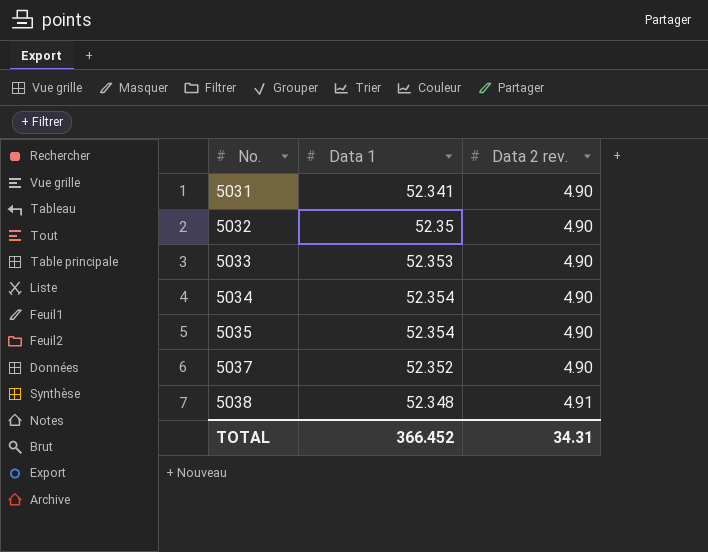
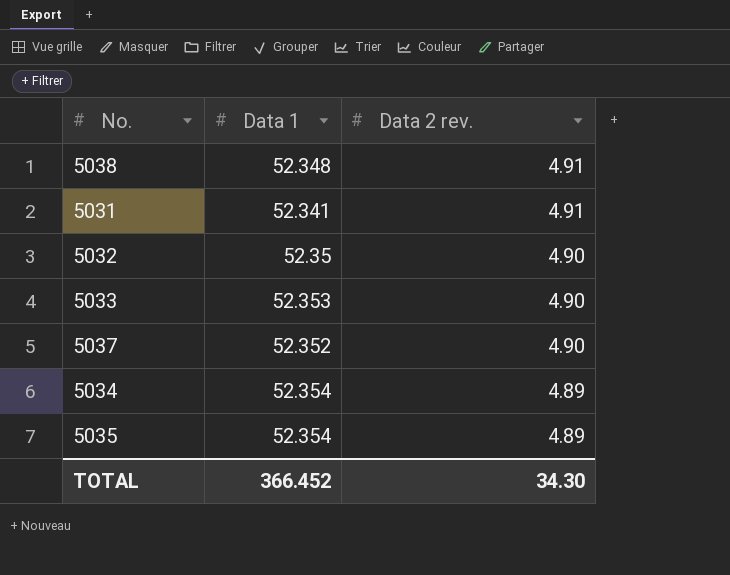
row order: No. ascending -> Data 2 rev. descending
5031 | Data 2 rev.: 4.90 -> 4.91
5034 | Data 2 rev.: 4.90 -> 4.89
5035 | Data 2 rev.: 4.90 -> 4.89
TOTAL | Data 2 rev.: 34.31 -> 34.30

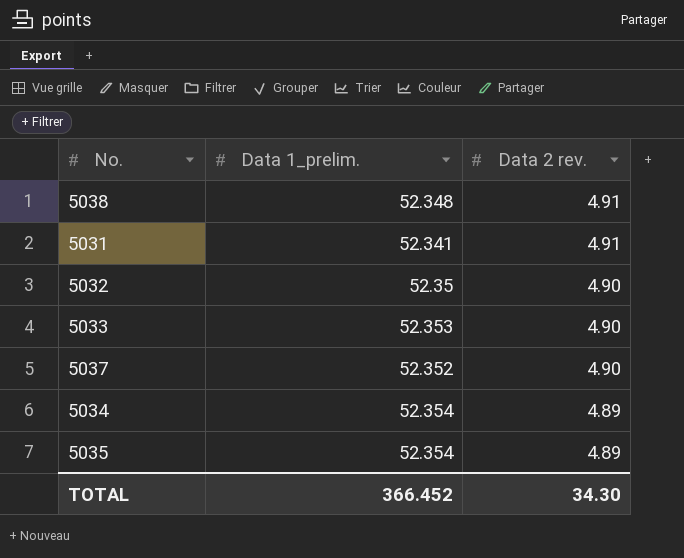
column name: Data 1 -> Data 1_prelim.

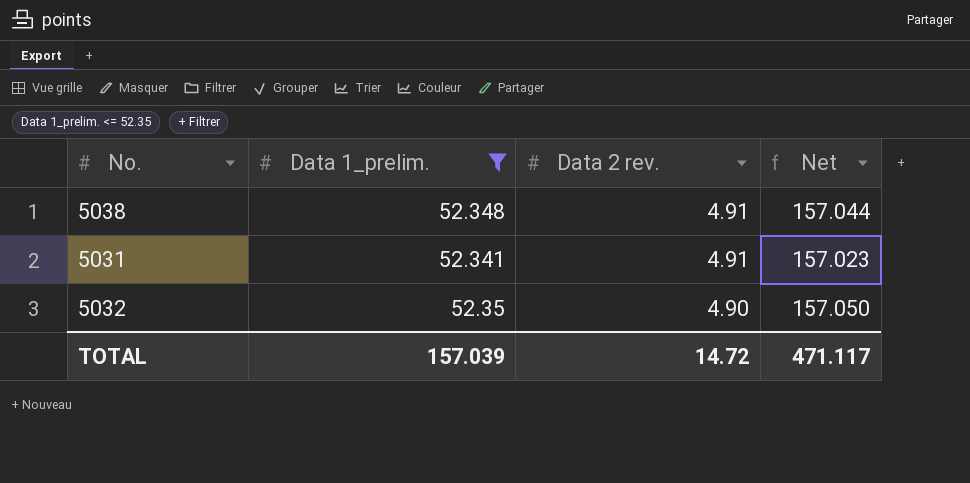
filter: none -> Data 1_prelim. <= 52.35
column Net | formula: none -> [Data 1_prelim.] * 3
TOTAL | Data 1_prelim.: 366.452 -> 157.039
TOTAL | Data 2 rev.: 34.30 -> 14.72

